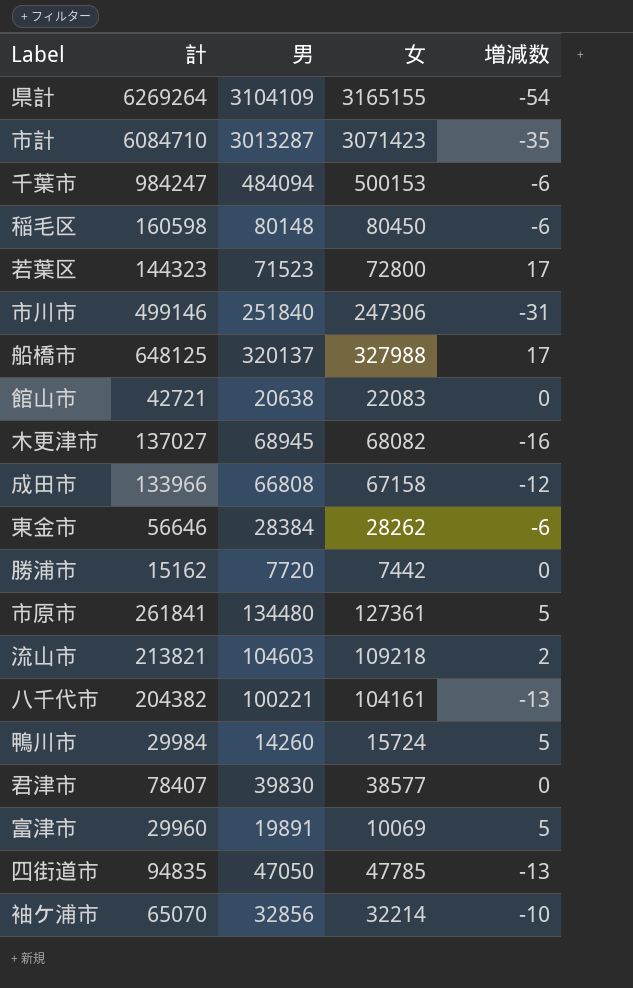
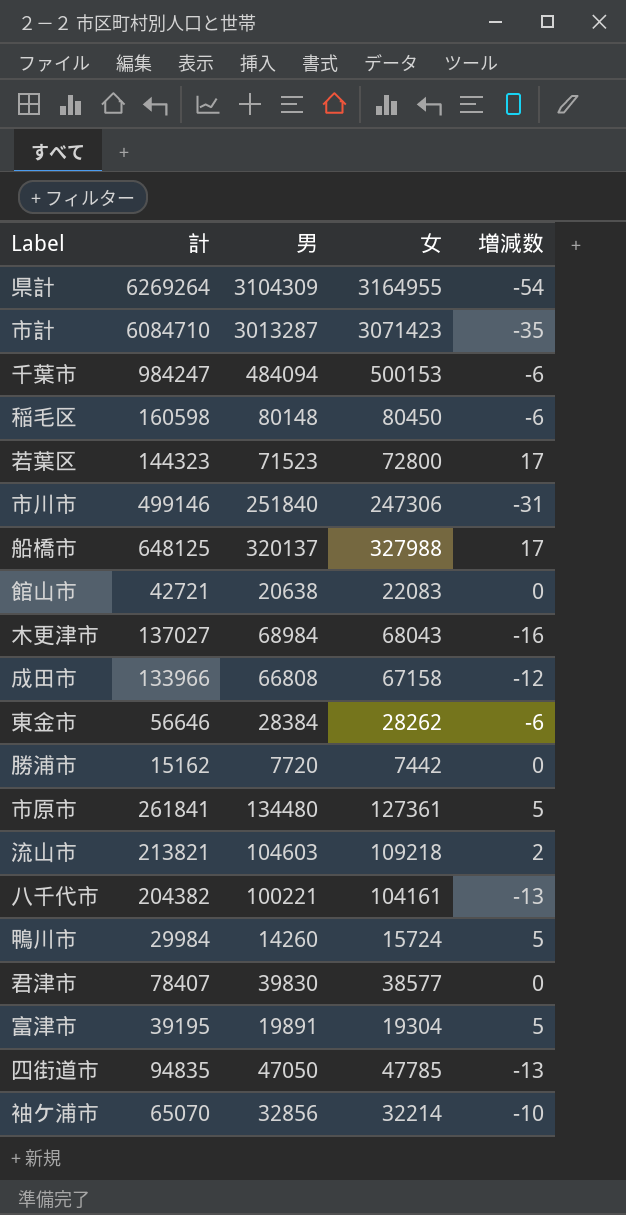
県計 | 男: 3104109 -> 3104309
県計 | 女: 3165155 -> 3164955
木更津市 | 男: 68945 -> 68984
木更津市 | 女: 68082 -> 68043
富津市 | 計: 29960 -> 39195
富津市 | 女: 10069 -> 19304

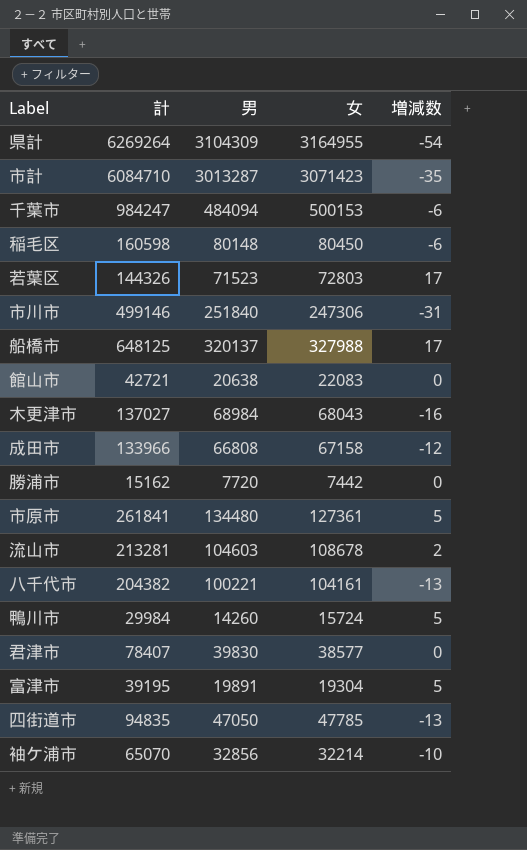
row 東金市: 56646 | 28384 | 28262 | -6 -> none
若葉区 | 計: 144323 -> 144326
若葉区 | 女: 72800 -> 72803
流山市 | 計: 213821 -> 213281
流山市 | 女: 109218 -> 108678

